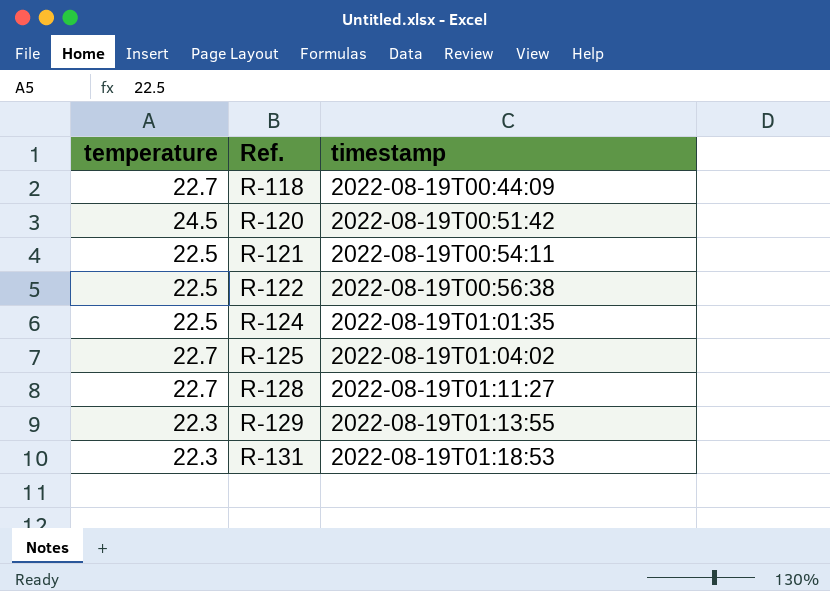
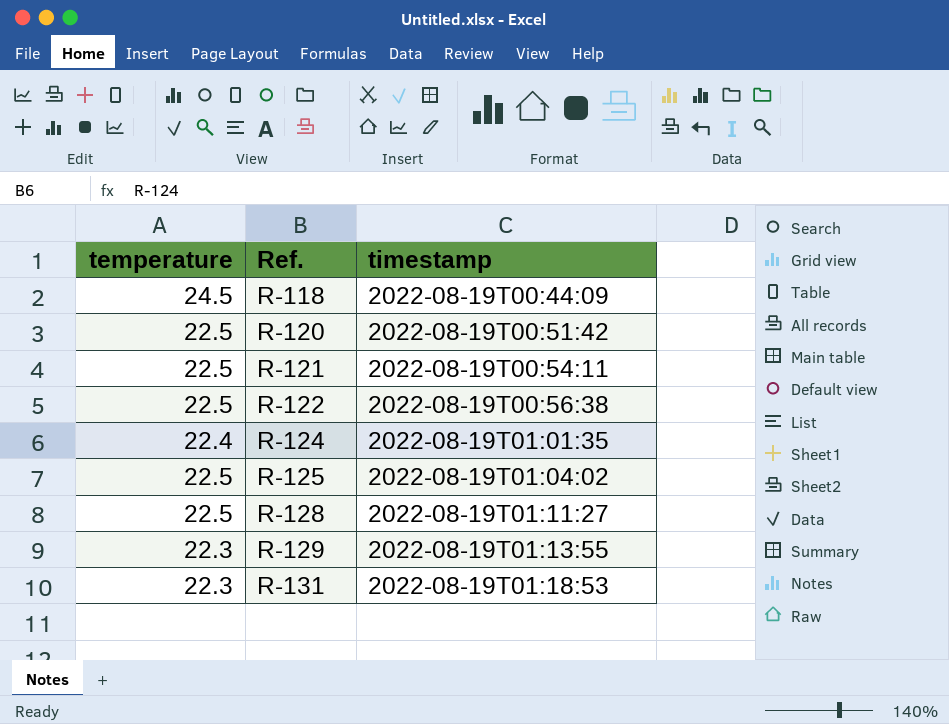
R-118 | temperature: 22.7 -> 24.5
R-120 | temperature: 24.5 -> 22.5
R-124 | temperature: 22.5 -> 22.4
R-125 | temperature: 22.7 -> 22.5
R-128 | temperature: 22.7 -> 22.5

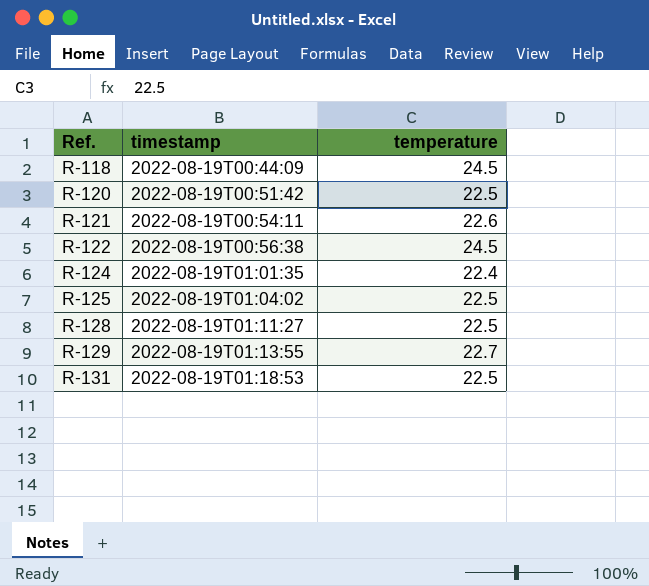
column temperature | position: 1 -> 3
R-121 | temperature: 22.5 -> 22.6
R-122 | temperature: 22.5 -> 24.5
R-129 | temperature: 22.3 -> 22.7
R-131 | temperature: 22.3 -> 22.5

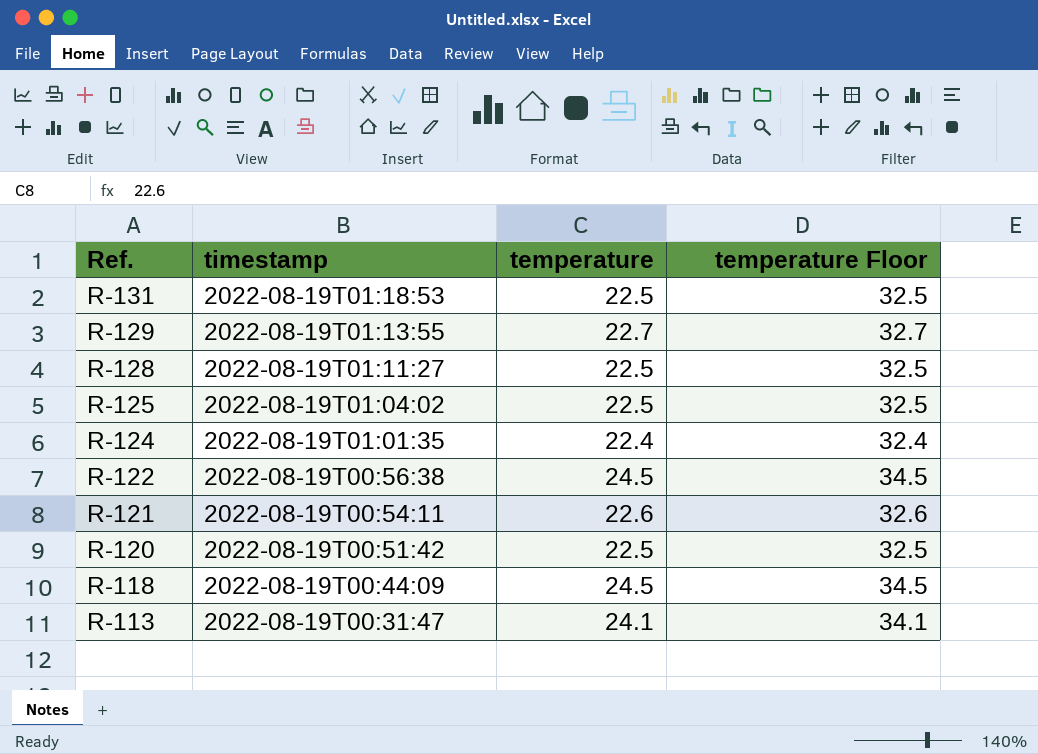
row order: Ref. ascending -> Ref. descending
column temperature Floor | formula: none -> [temperature] + 10
row R-113: none -> 2022-08-19T00:31:47 | 24.1 | 34.1

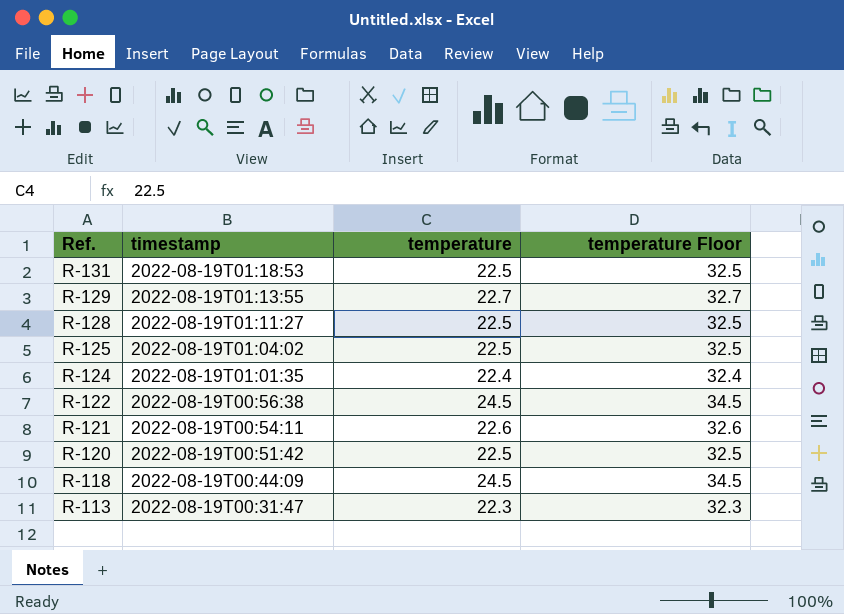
R-113 | temperature: 24.1 -> 22.3
R-113 | temperature Floor: 34.1 -> 32.3

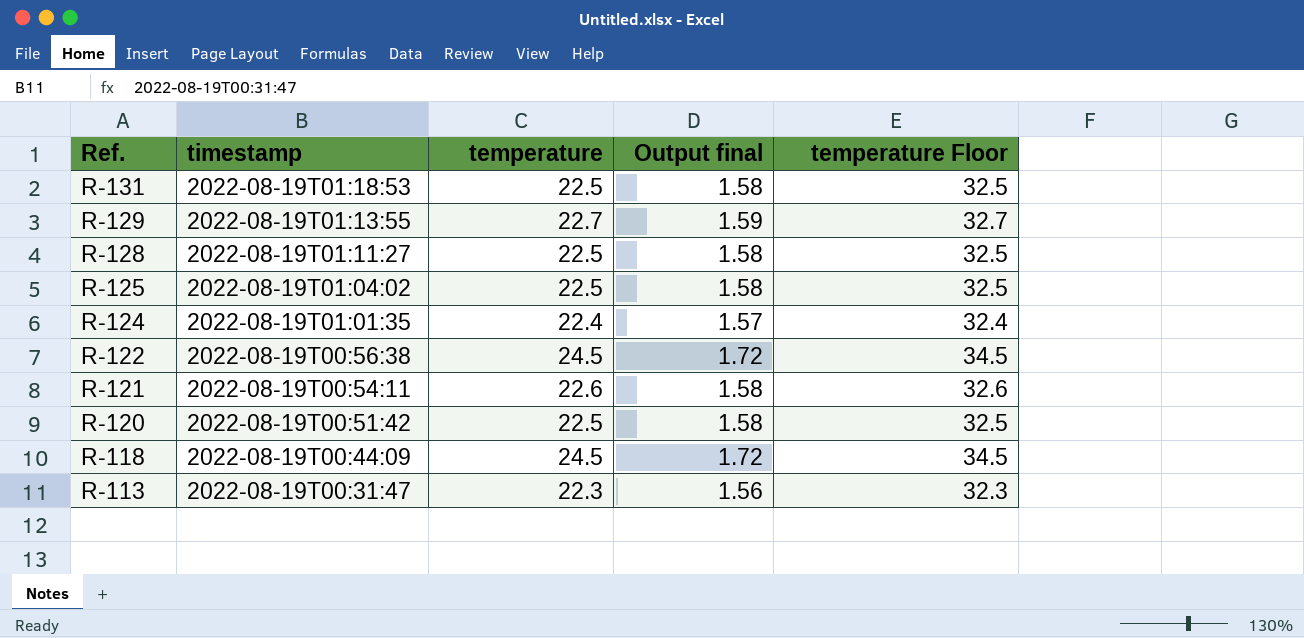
column Output final | formula: none -> [temperature] * 0.07

